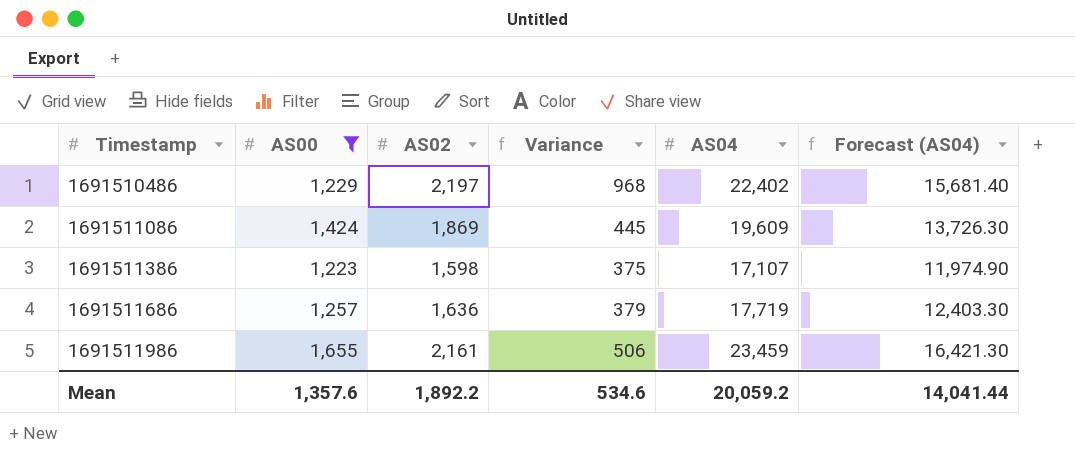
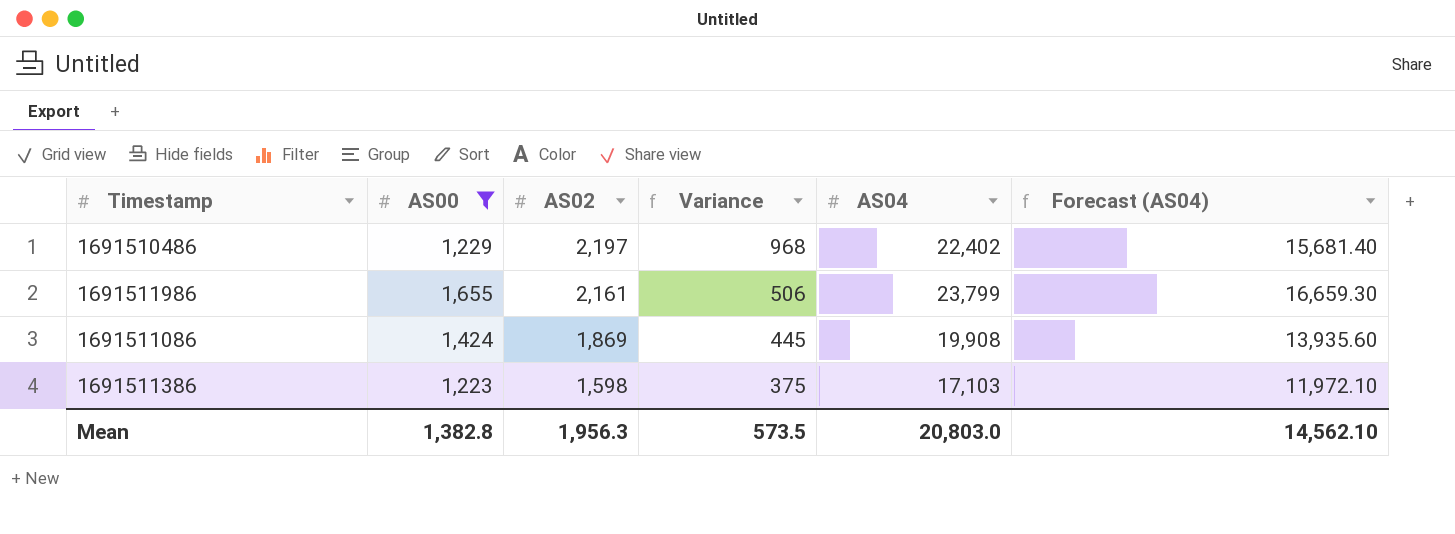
row order: Timestamp ascending -> AS02 descending
row 1691511686: 1,257 | 1,636 | 379 | 17,719 | 12,403.30 -> none
1691511986 | AS04: 23,459 -> 23,799
1691511986 | Forecast (AS04): 16,421.30 -> 16,659.30
1691511086 | AS04: 19,609 -> 19,908
1691511086 | Forecast (AS04): 13,726.30 -> 13,935.60
1691511386 | AS04: 17,107 -> 17,103
1691511386 | Forecast (AS04): 11,974.90 -> 11,972.10
Mean | AS00: 1,357.6 -> 1,382.8
Mean | AS02: 1,892.2 -> 1,956.3
Mean | Variance: 534.6 -> 573.5
Mean | AS04: 20,059.2 -> 20,803.0
Mean | Forecast (AS04): 14,041.44 -> 14,562.10

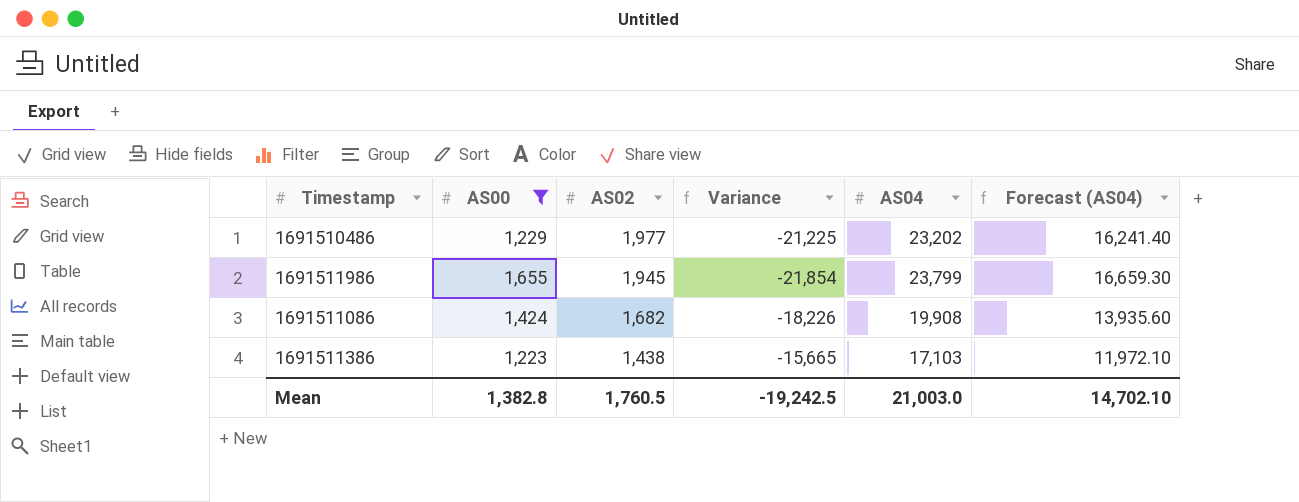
column Variance | formula: [AS02] - [AS00] -> [AS02] - [AS04]
1691510486 | AS02: 2,197 -> 1,977
1691510486 | AS04: 22,402 -> 23,202
1691510486 | Forecast (AS04): 15,681.40 -> 16,241.40
1691511986 | AS02: 2,161 -> 1,945
1691511086 | AS02: 1,869 -> 1,682
1691511386 | AS02: 1,598 -> 1,438
Mean | AS02: 1,956.3 -> 1,760.5
Mean | Variance: 573.5 -> -19,242.5
Mean | AS04: 20,803.0 -> 21,003.0
Mean | Forecast (AS04): 14,562.10 -> 14,702.10

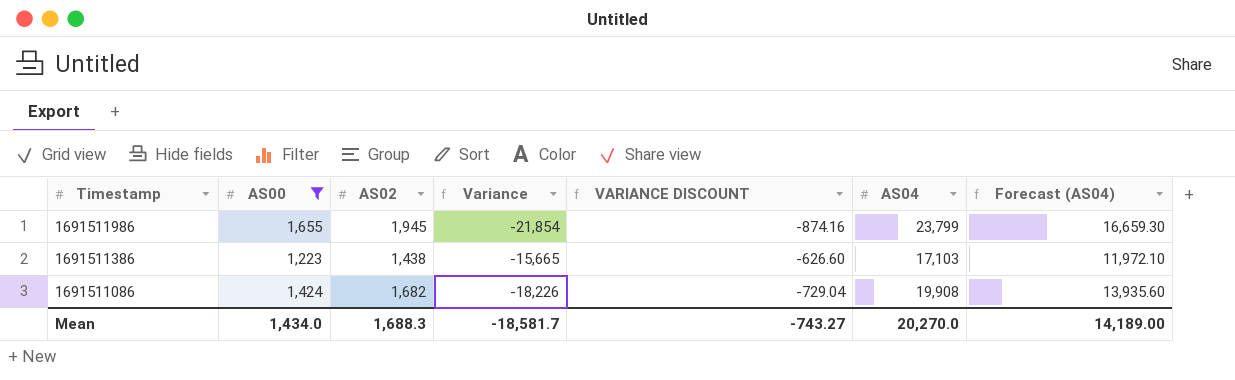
row order: AS02 descending -> Timestamp descending
column VARIANCE DISCOUNT | formula: none -> [Variance] * 0.04
row 1691510486: 1,229 | 1,977 | -21,225 | 23,202 | 16,241.40 -> none
Mean | AS00: 1,382.8 -> 1,434.0
Mean | AS02: 1,760.5 -> 1,688.3
Mean | Variance: -19,242.5 -> -18,581.7
Mean | AS04: 21,003.0 -> 20,270.0
Mean | Forecast (AS04): 14,702.10 -> 14,189.00

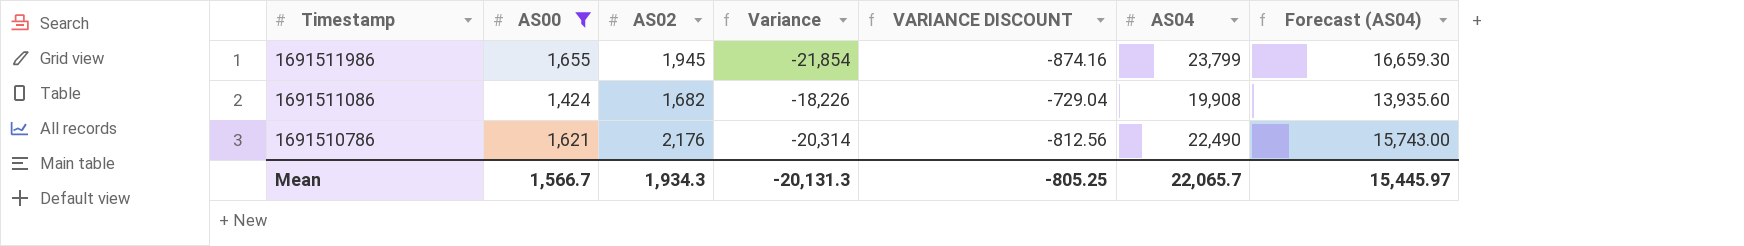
row 1691511386: 1,223 | 1,438 | -15,665 | -626.60 | 17,103 | 11,972.10 -> none
row 1691510786: none -> 1,621 | 2,176 | -20,314 | -812.56 | 22,490 | 15,743.00
Mean | AS00: 1,434.0 -> 1,566.7
Mean | AS02: 1,688.3 -> 1,934.3
Mean | Variance: -18,581.7 -> -20,131.3
Mean | VARIANCE DISCOUNT: -743.27 -> -805.25
Mean | AS04: 20,270.0 -> 22,065.7
Mean | Forecast (AS04): 14,189.00 -> 15,445.97

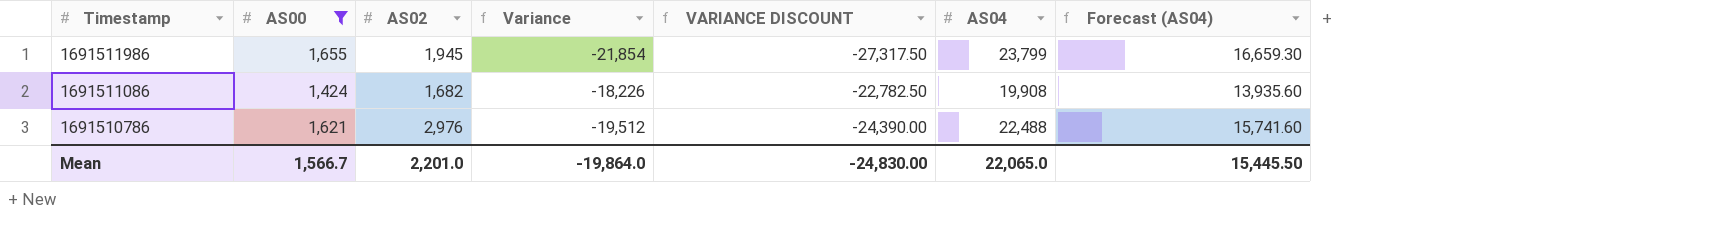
column VARIANCE DISCOUNT | formula: [Variance] * 0.04 -> [Variance] * 1.25
1691510786 | AS02: 2,176 -> 2,976
1691510786 | Variance: -20,314 -> -19,512
1691510786 | AS04: 22,490 -> 22,488
1691510786 | Forecast (AS04): 15,743.00 -> 15,741.60
Mean | AS02: 1,934.3 -> 2,201.0
Mean | Variance: -20,131.3 -> -19,864.0
Mean | VARIANCE DISCOUNT: -805.25 -> -24,830.00
Mean | AS04: 22,065.7 -> 22,065.0
Mean | Forecast (AS04): 15,445.97 -> 15,445.50

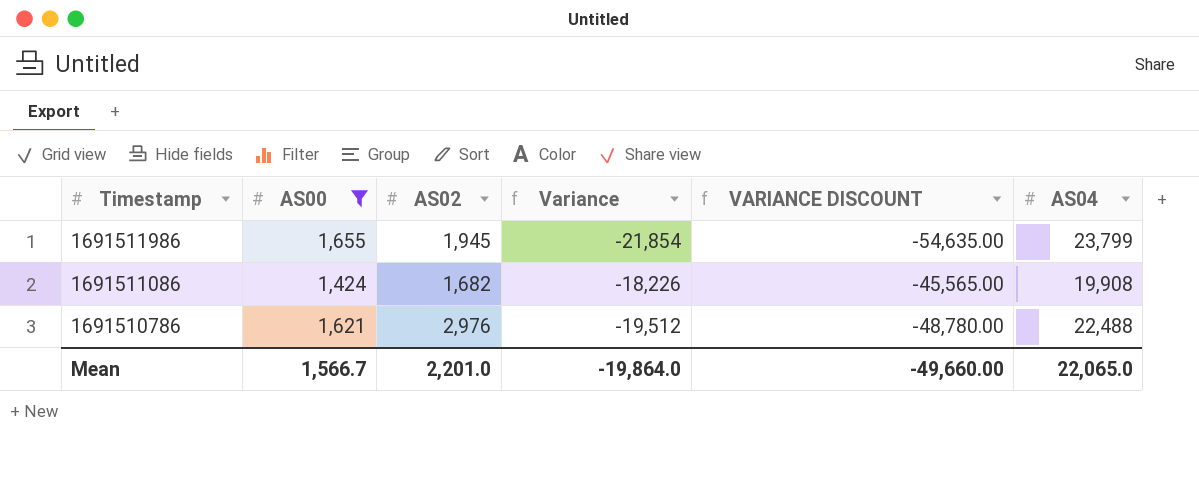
column Forecast (AS04) | formula: [AS04] * 0.7 -> none
column VARIANCE DISCOUNT | formula: [Variance] * 1.25 -> [Variance] * 2.5
Mean | VARIANCE DISCOUNT: -24,830.00 -> -49,660.00

